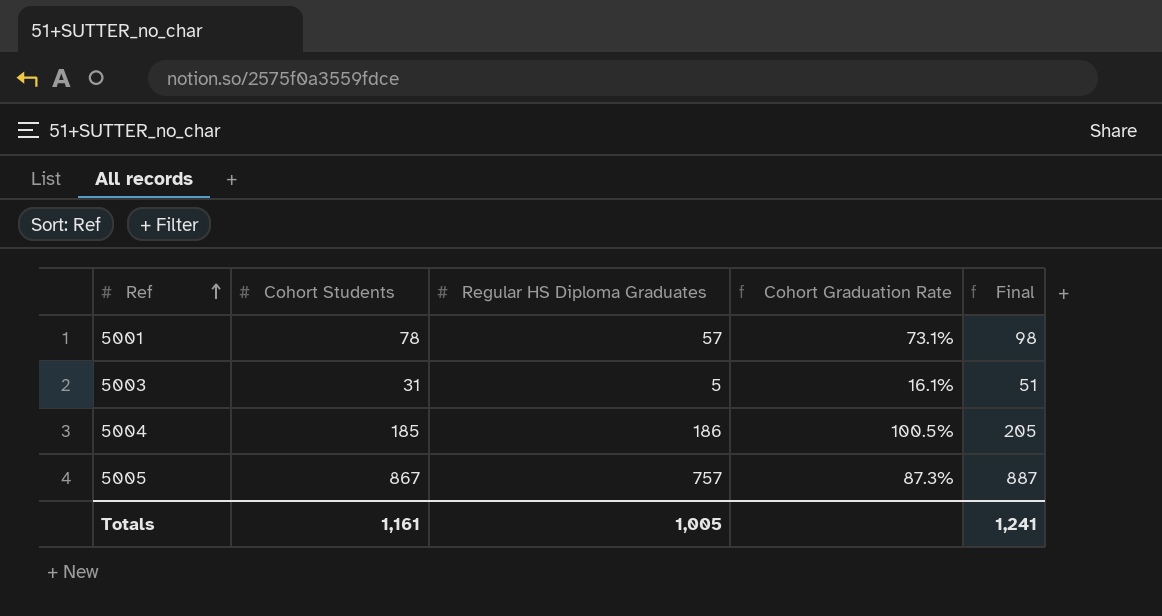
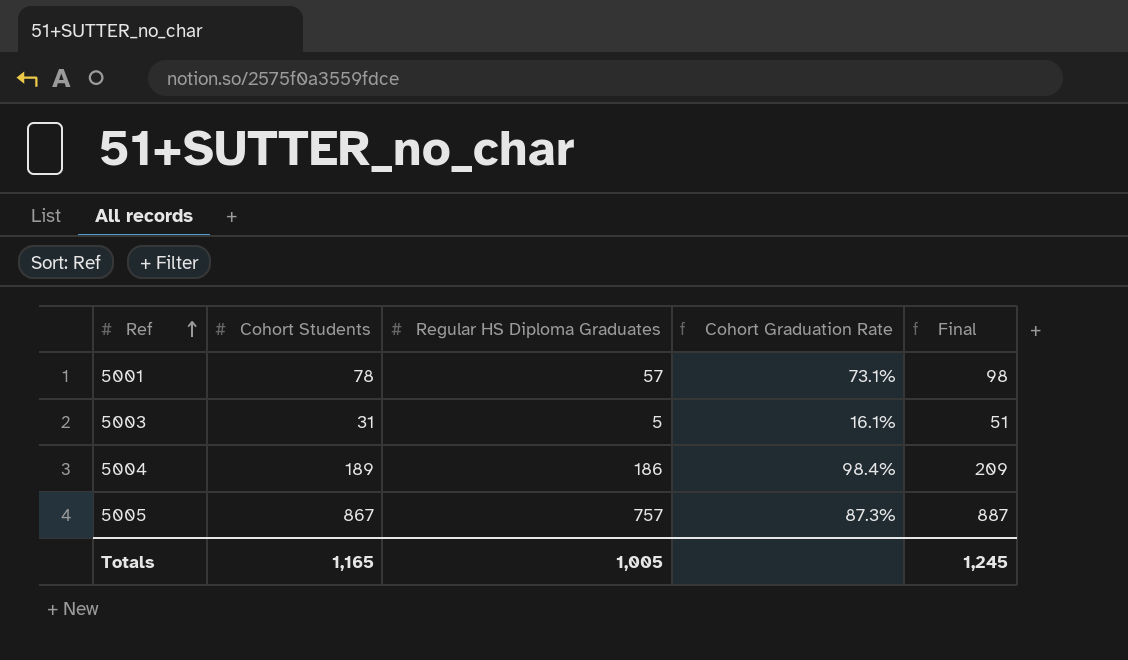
5004 | Cohort Students: 185 -> 189
5004 | Cohort Graduation Rate: 100.5% -> 98.4%
5004 | Final: 205 -> 209
Totals | Cohort Students: 1,161 -> 1,165
Totals | Final: 1,241 -> 1,245

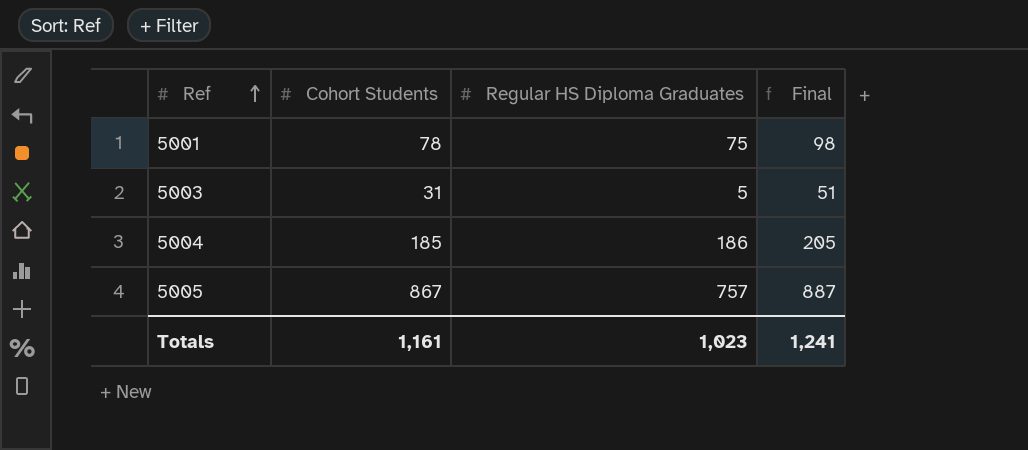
column Cohort Graduation Rate | formula: [Regular HS Diploma Graduates] / [Cohort Students] -> none
5001 | Regular HS Diploma Graduates: 57 -> 75
5004 | Cohort Students: 189 -> 185
5004 | Final: 209 -> 205
Totals | Cohort Students: 1,165 -> 1,161
Totals | Regular HS Diploma Graduates: 1,005 -> 1,023
Totals | Final: 1,245 -> 1,241

